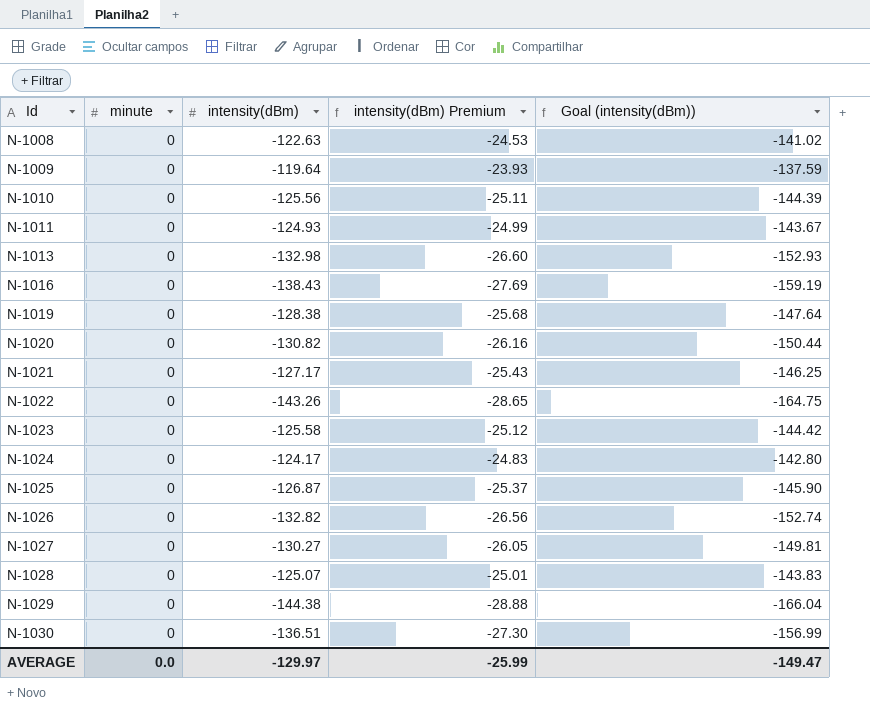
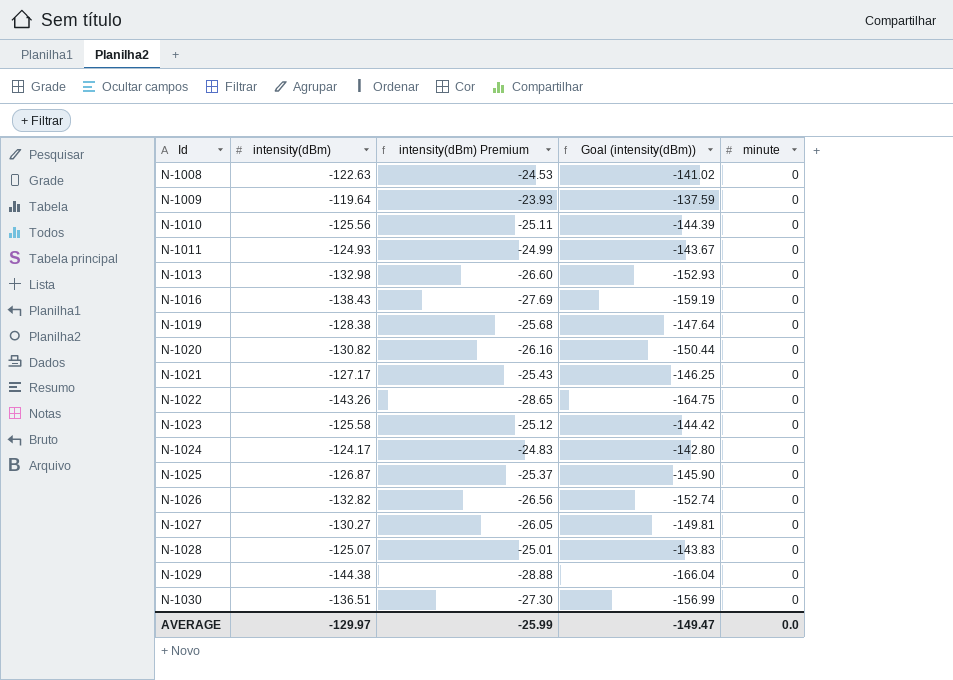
column minute | position: 2 -> 5

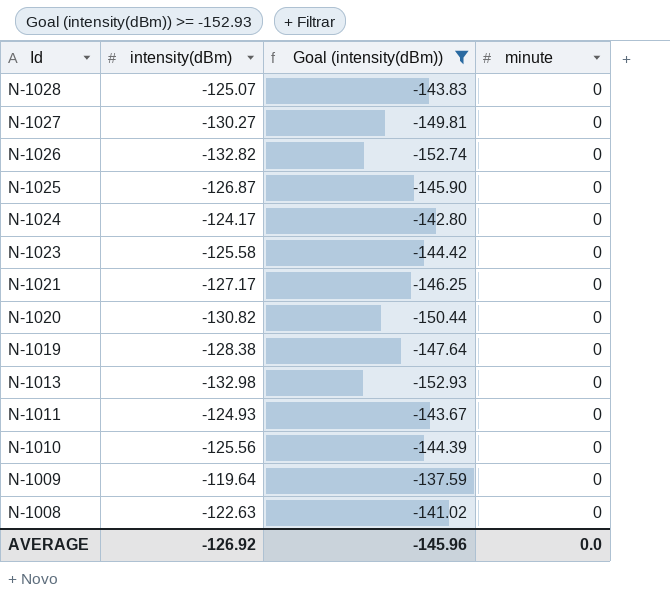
filter: none -> Goal (intensity(dBm)) >= -152.93
row order: Id ascending -> Id descending
column intensity(dBm) Premium | formula: [intensity(dBm)] * 0.2 -> none
AVERAGE | intensity(dBm): -129.97 -> -126.92
AVERAGE | Goal (intensity(dBm)): -149.47 -> -145.96

